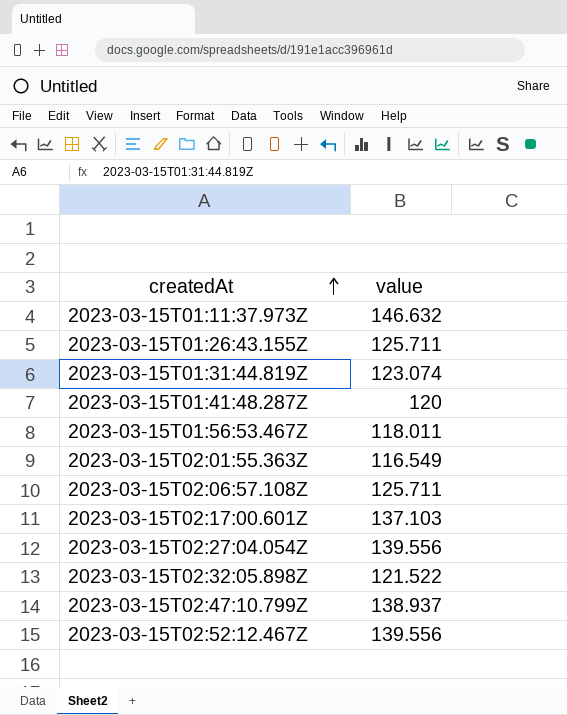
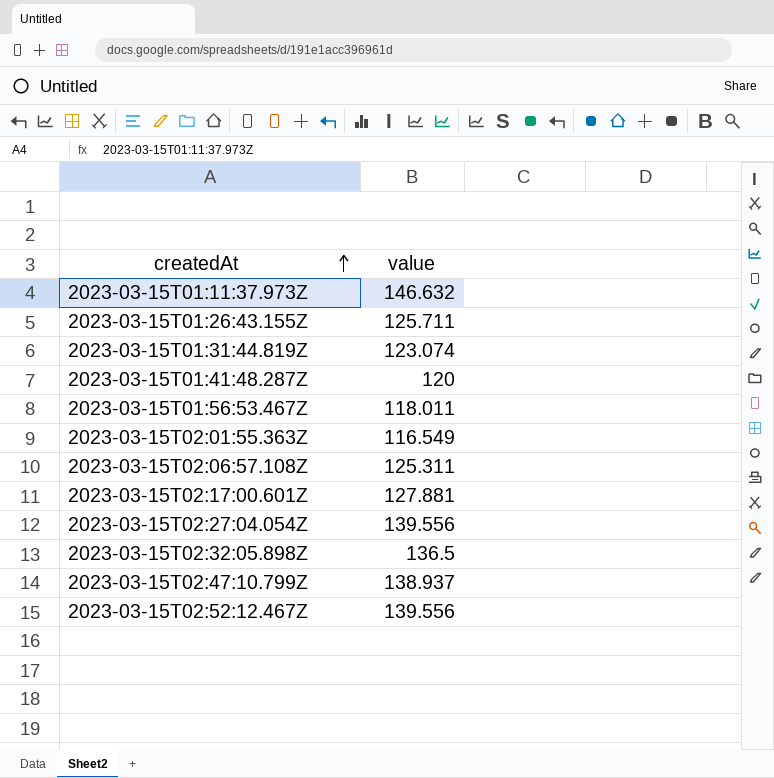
2023-03-15T02:06:57.108Z | value: 125.711 -> 125.311
2023-03-15T02:17:00.601Z | value: 137.103 -> 127.881
2023-03-15T02:32:05.898Z | value: 121.522 -> 136.5

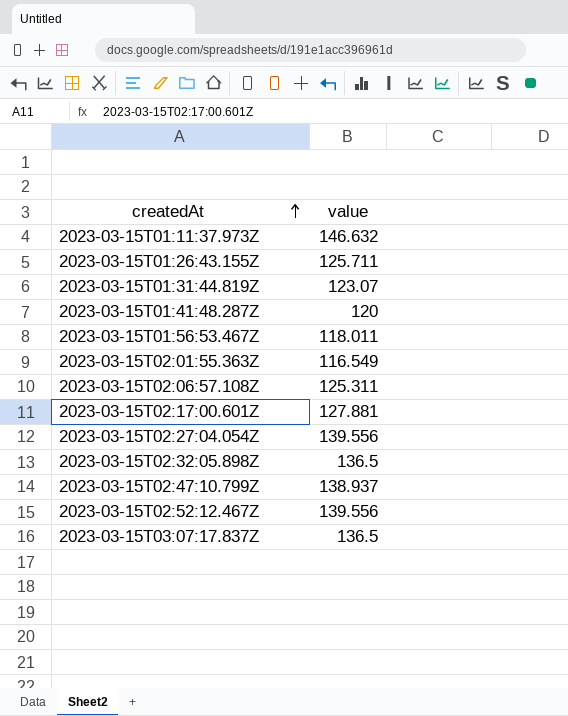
2023-03-15T01:31:44.819Z | value: 123.074 -> 123.07
row 2023-03-15T03:07:17.837Z: none -> 136.5

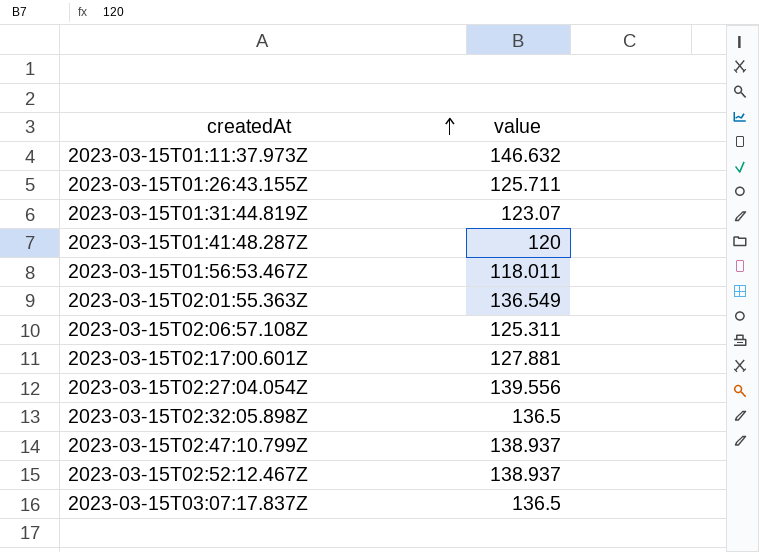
2023-03-15T02:01:55.363Z | value: 116.549 -> 136.549
2023-03-15T02:52:12.467Z | value: 139.556 -> 138.937

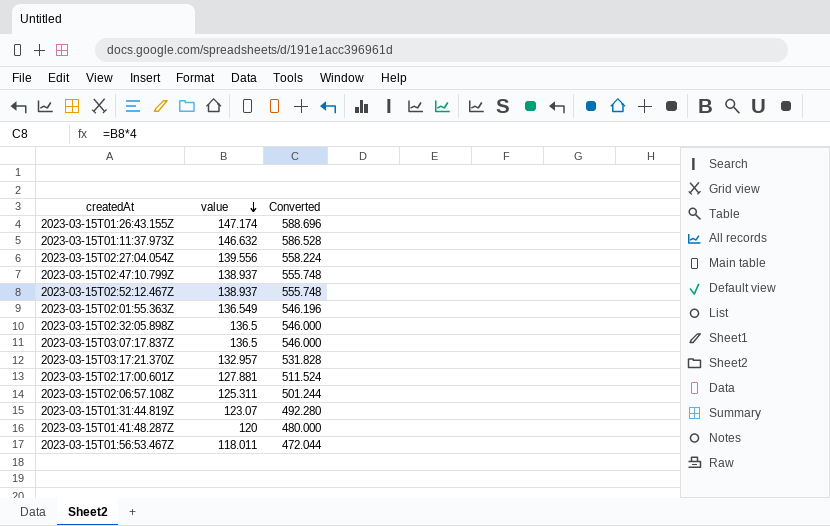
row order: createdAt ascending -> value descending
column Converted | formula: none -> [value] * 4
2023-03-15T01:26:43.155Z | value: 125.711 -> 147.174
row 2023-03-15T03:17:21.370Z: none -> 132.957 | 531.828

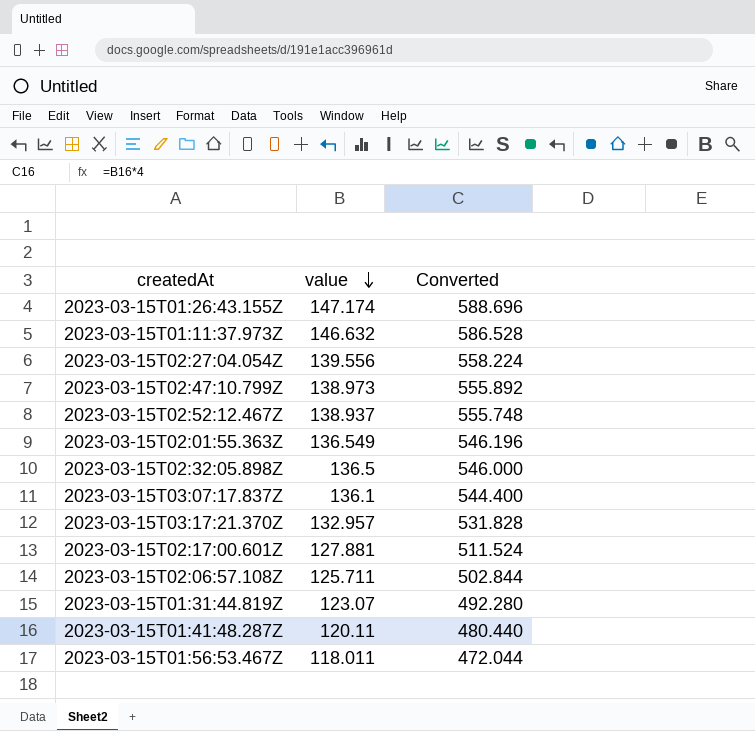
2023-03-15T02:47:10.799Z | value: 138.937 -> 138.973
2023-03-15T02:47:10.799Z | Converted: 555.748 -> 555.892
2023-03-15T03:07:17.837Z | value: 136.5 -> 136.1
2023-03-15T03:07:17.837Z | Converted: 546.000 -> 544.400
2023-03-15T02:06:57.108Z | value: 125.311 -> 125.711
2023-03-15T02:06:57.108Z | Converted: 501.244 -> 502.844
2023-03-15T01:41:48.287Z | value: 120 -> 120.11
2023-03-15T01:41:48.287Z | Converted: 480.000 -> 480.440

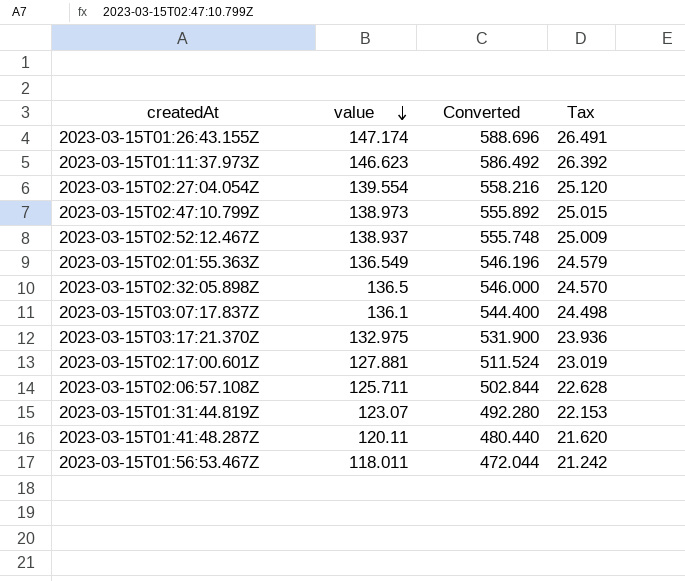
column Tax | formula: none -> [value] * 0.18
2023-03-15T01:11:37.973Z | value: 146.632 -> 146.623
2023-03-15T01:11:37.973Z | Converted: 586.528 -> 586.492
2023-03-15T02:27:04.054Z | value: 139.556 -> 139.554
2023-03-15T02:27:04.054Z | Converted: 558.224 -> 558.216
2023-03-15T03:17:21.370Z | value: 132.957 -> 132.975
2023-03-15T03:17:21.370Z | Converted: 531.828 -> 531.900

